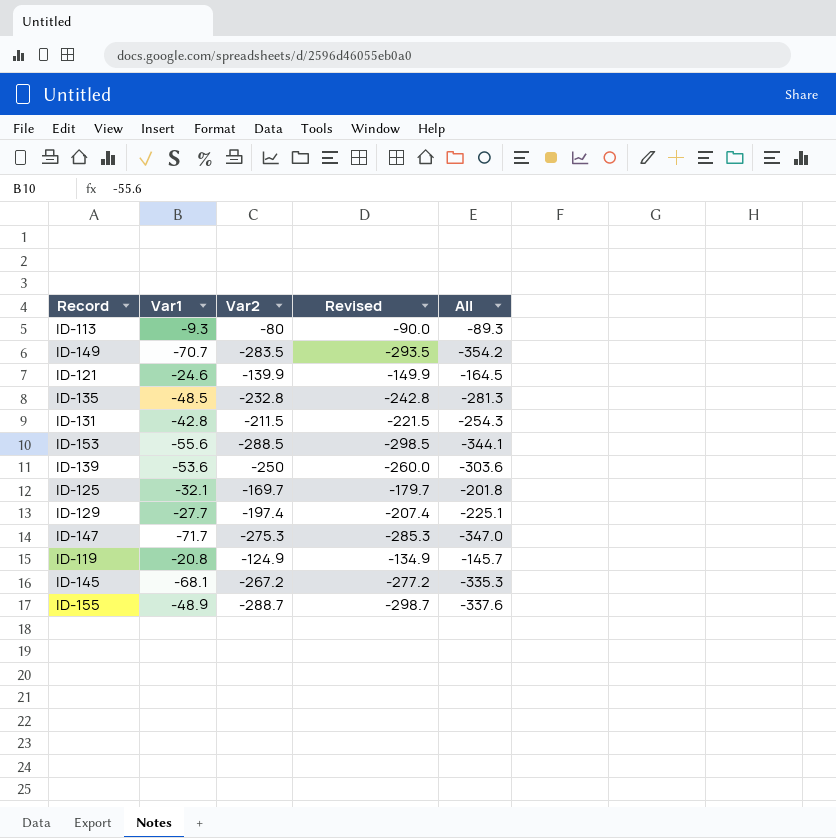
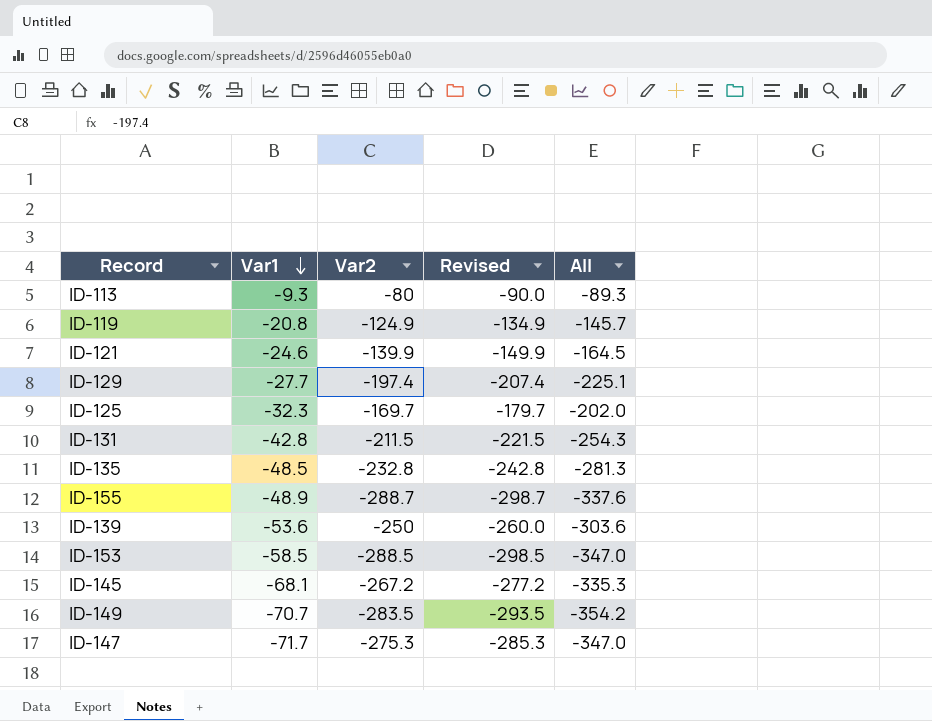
row order: none -> Var1 descending
ID-125 | Var1: -32.1 -> -32.3
ID-125 | All: -201.8 -> -202.0
ID-153 | Var1: -55.6 -> -58.5
ID-153 | All: -344.1 -> -347.0

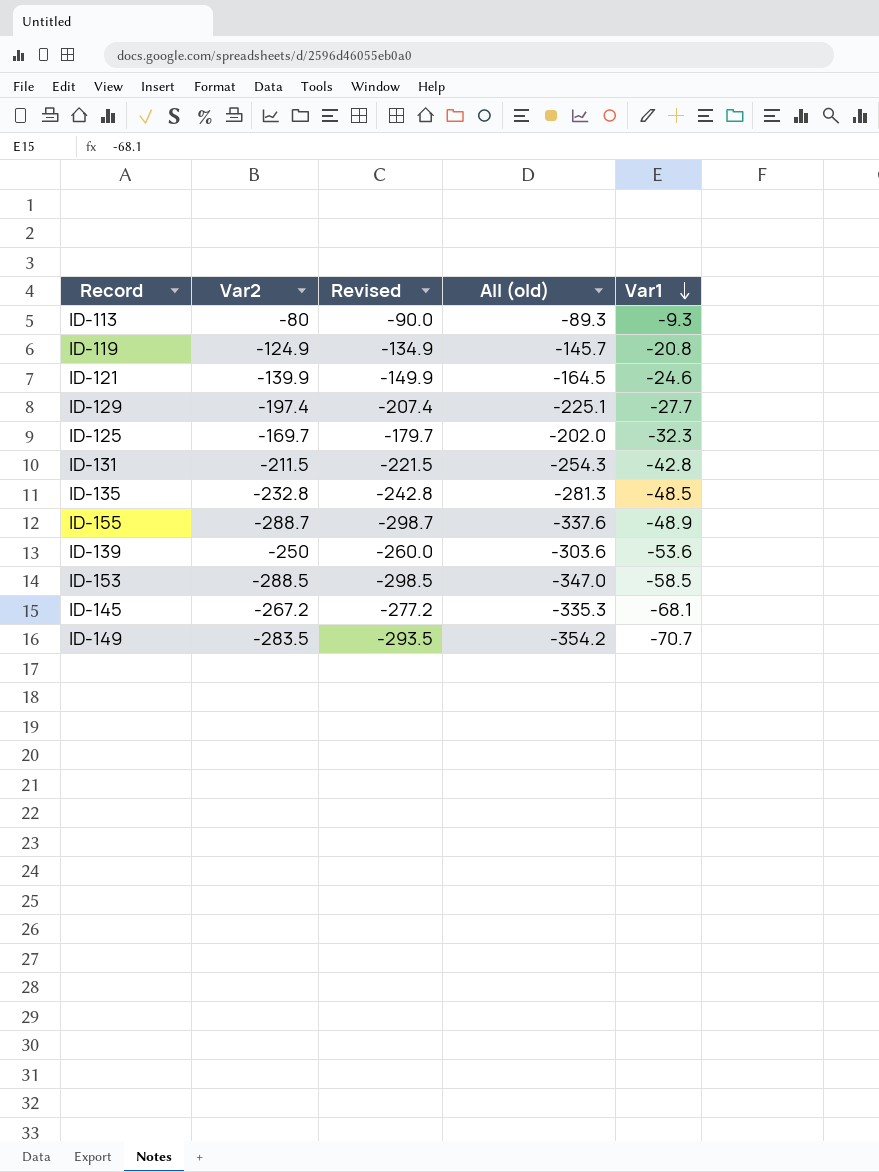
column name: All -> All (old)
column Var1 | position: 2 -> 5
row ID-147: -71.7 | -275.3 | -285.3 | -347.0 -> none

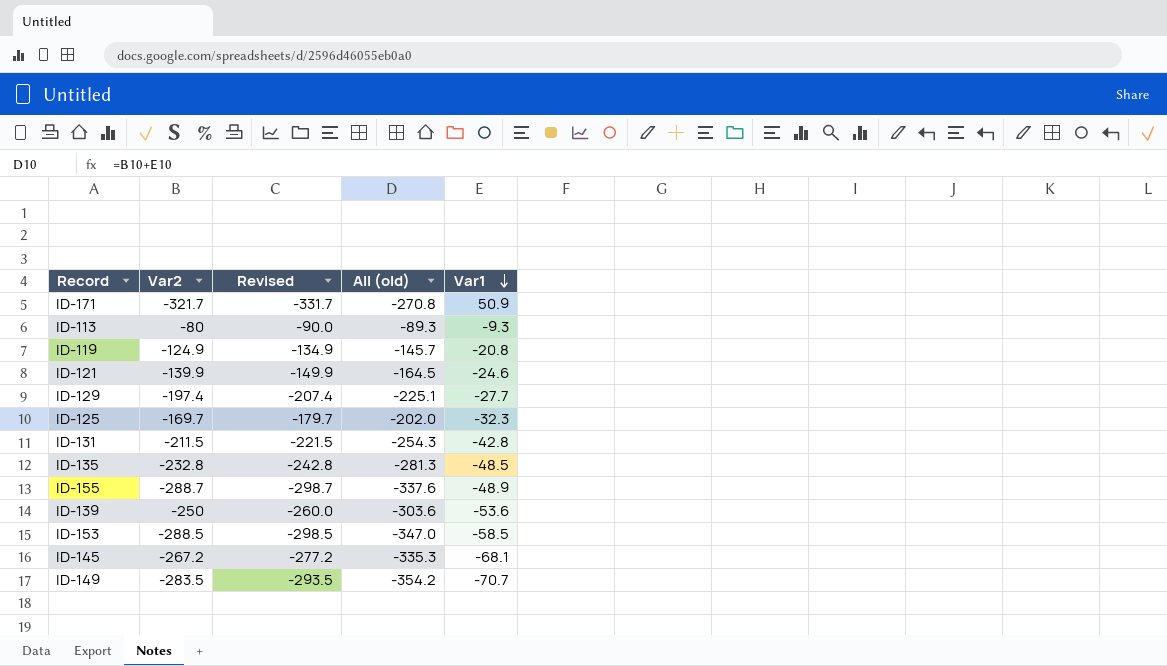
row ID-171: none -> -321.7 | -331.7 | -270.8 | 50.9

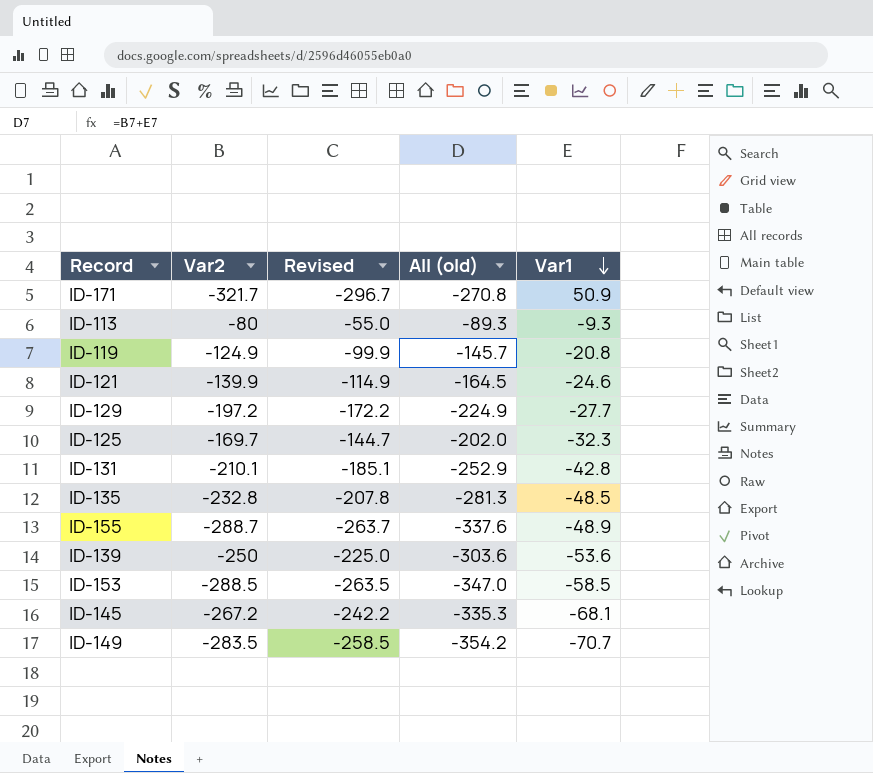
column Revised | formula: [Var2] - 10 -> [Var2] + 25
ID-129 | Var2: -197.4 -> -197.2
ID-129 | All (old): -225.1 -> -224.9
ID-131 | Var2: -211.5 -> -210.1
ID-131 | All (old): -254.3 -> -252.9

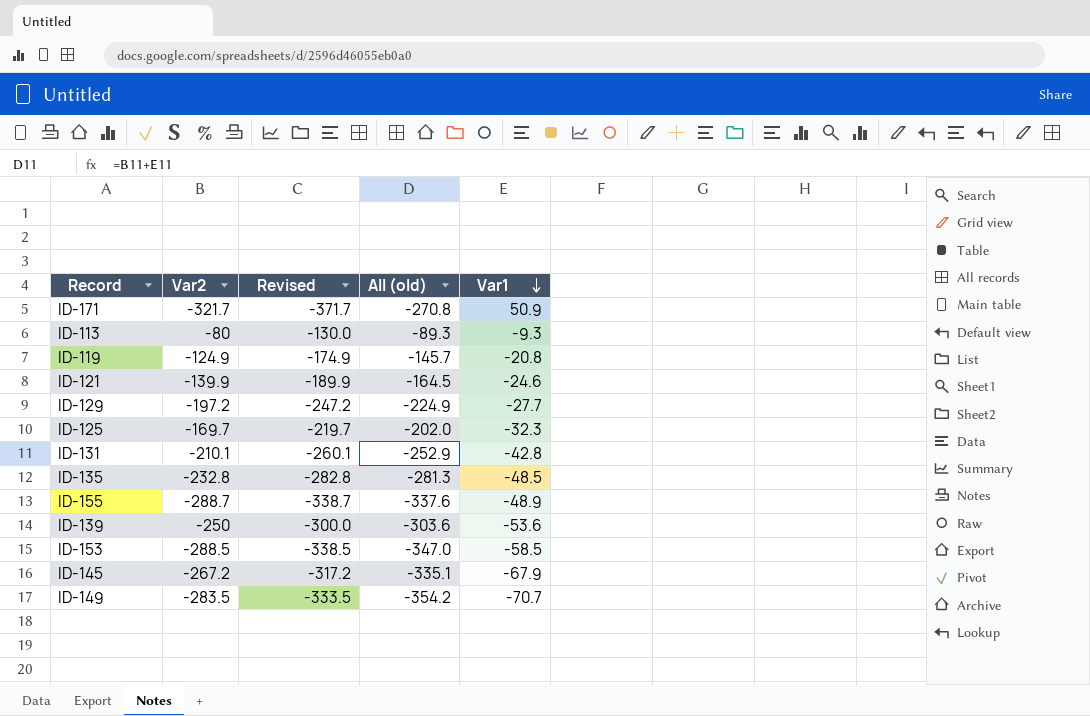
column Revised | formula: [Var2] + 25 -> [Var2] - 50
ID-145 | All (old): -335.3 -> -335.1
ID-145 | Var1: -68.1 -> -67.9

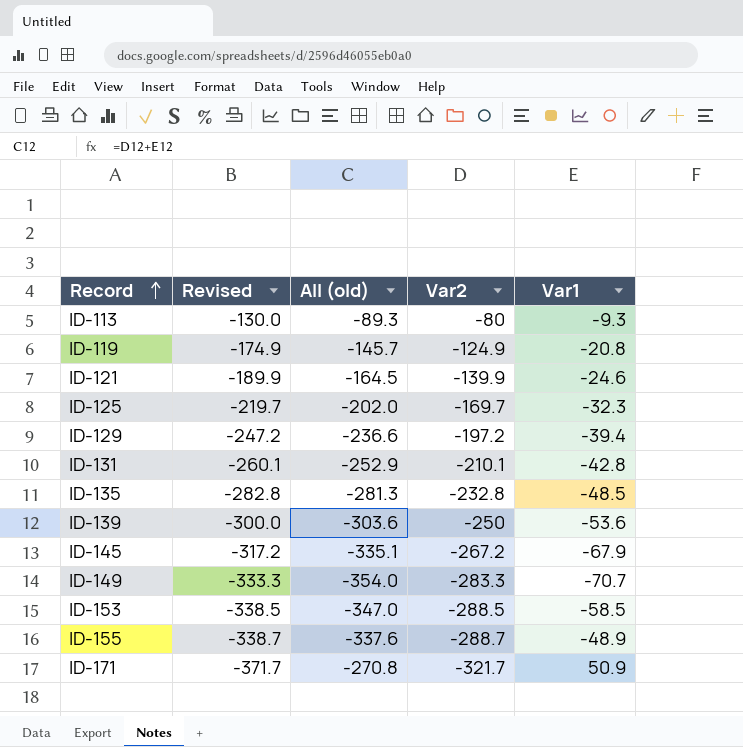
row order: Var1 descending -> Record ascending
column Var2 | position: 2 -> 4
ID-129 | All (old): -224.9 -> -236.6
ID-129 | Var1: -27.7 -> -39.4
ID-149 | Revised: -333.5 -> -333.3
ID-149 | All (old): -354.2 -> -354.0
ID-149 | Var2: -283.5 -> -283.3

